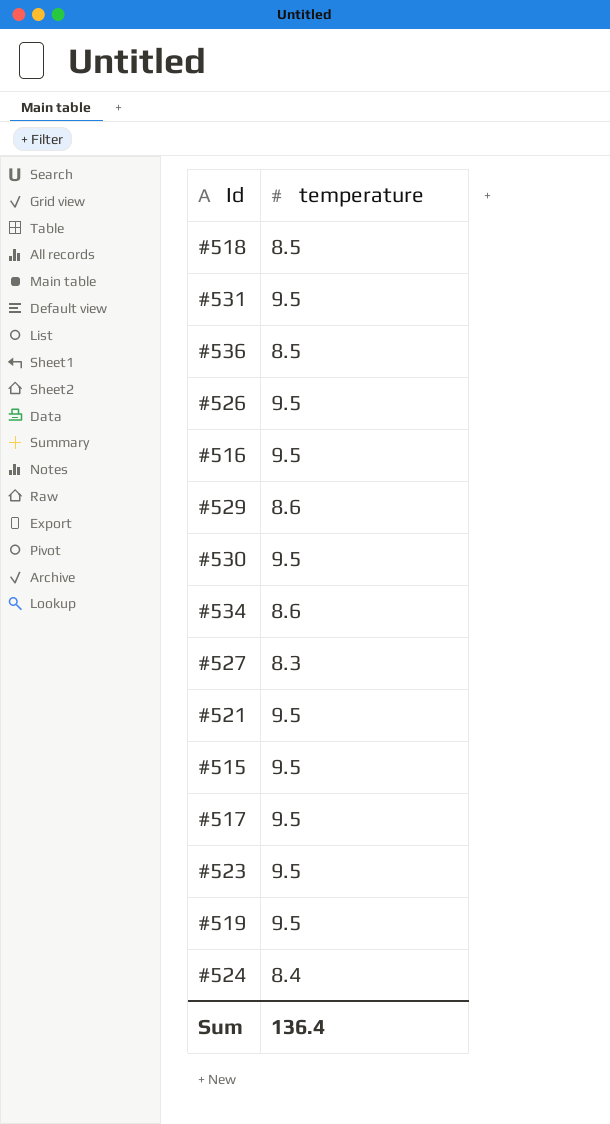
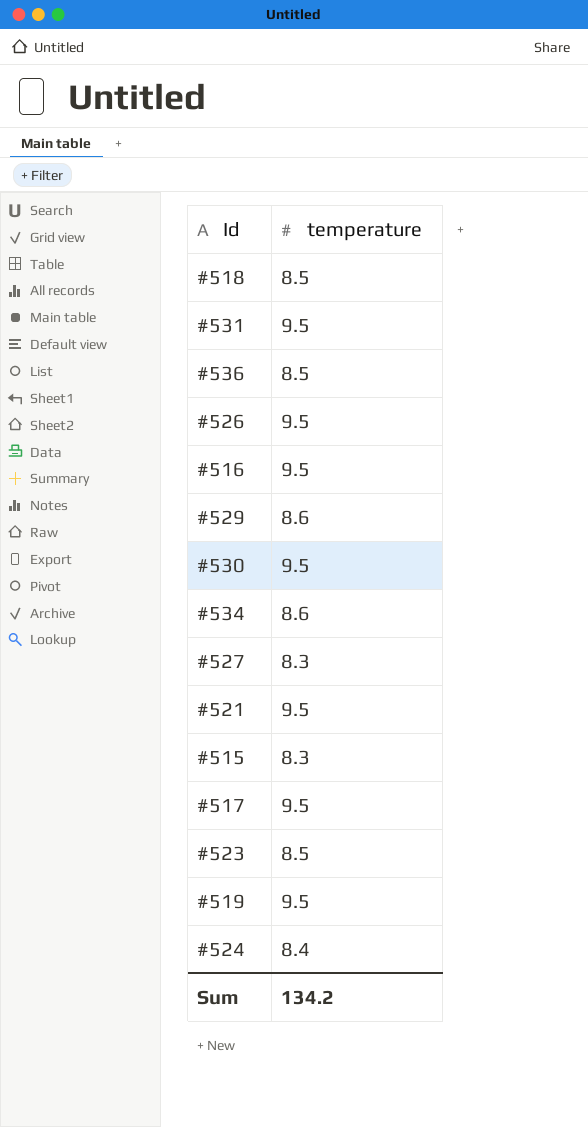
#515 | temperature: 9.5 -> 8.3
#523 | temperature: 9.5 -> 8.5
Sum | temperature: 136.4 -> 134.2

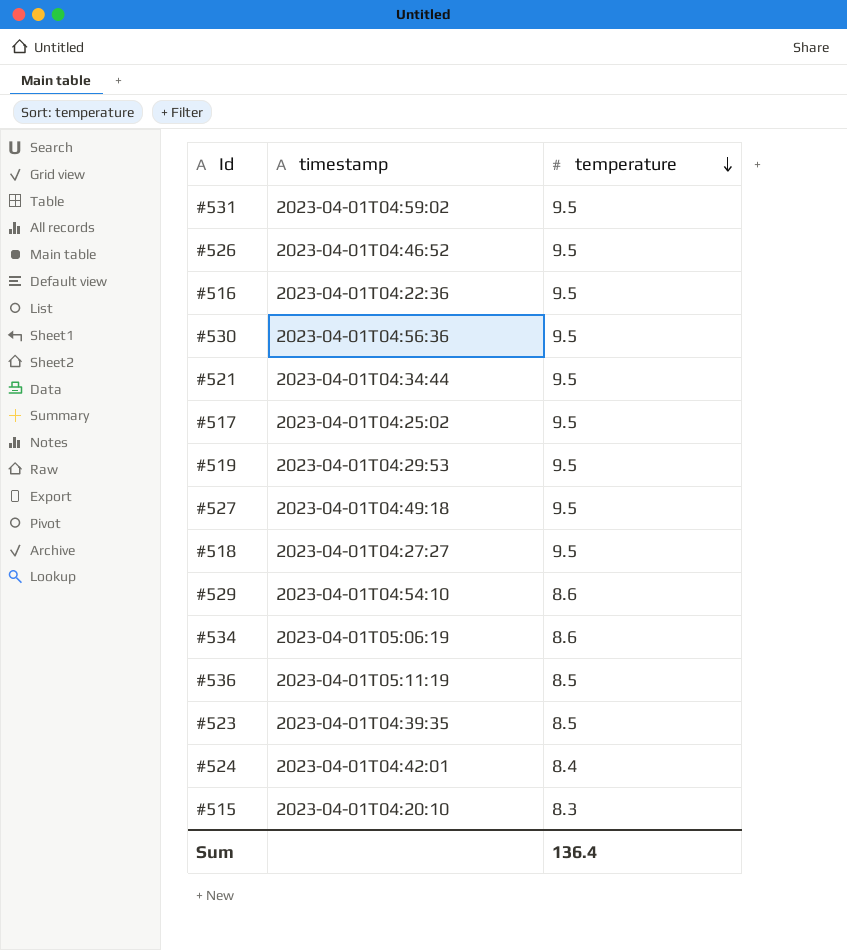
row order: none -> temperature descending
column timestamp | position: none -> 2
#527 | temperature: 8.3 -> 9.5
#518 | temperature: 8.5 -> 9.5
Sum | temperature: 134.2 -> 136.4

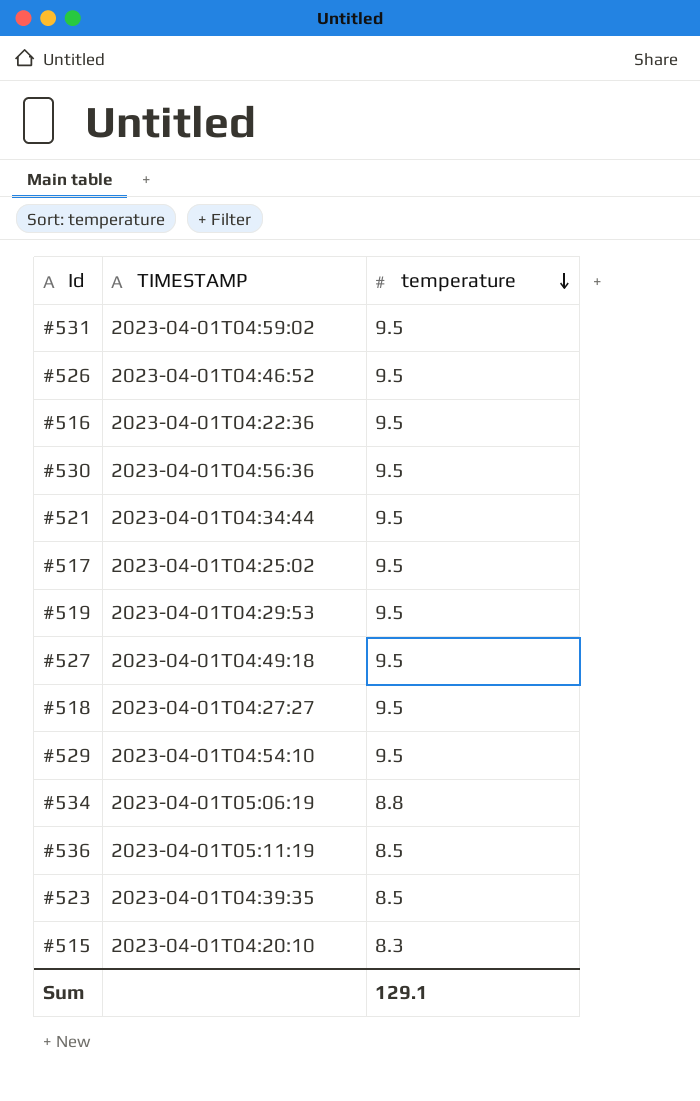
column name: timestamp -> TIMESTAMP
row #524: 2023-04-01T04:42:01 | 8.4 -> none
#529 | temperature: 8.6 -> 9.5
#534 | temperature: 8.6 -> 8.8
Sum | temperature: 136.4 -> 129.1

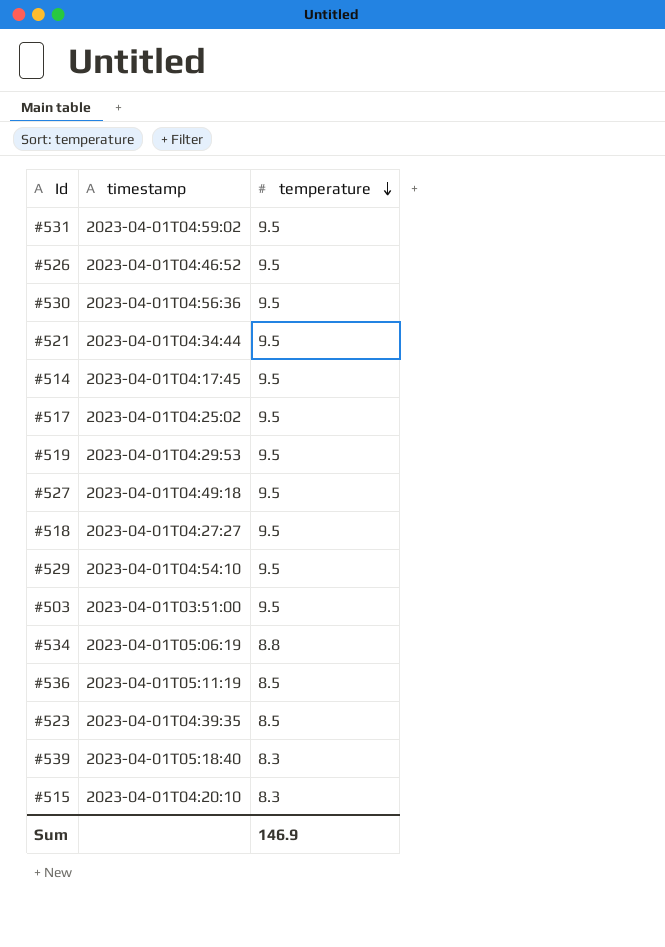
column name: TIMESTAMP -> timestamp
row #516: 2023-04-01T04:22:36 | 9.5 -> none
row #514: none -> 2023-04-01T04:17:45 | 9.5
row #503: none -> 2023-04-01T03:51:00 | 9.5
row #539: none -> 2023-04-01T05:18:40 | 8.3
Sum | temperature: 129.1 -> 146.9

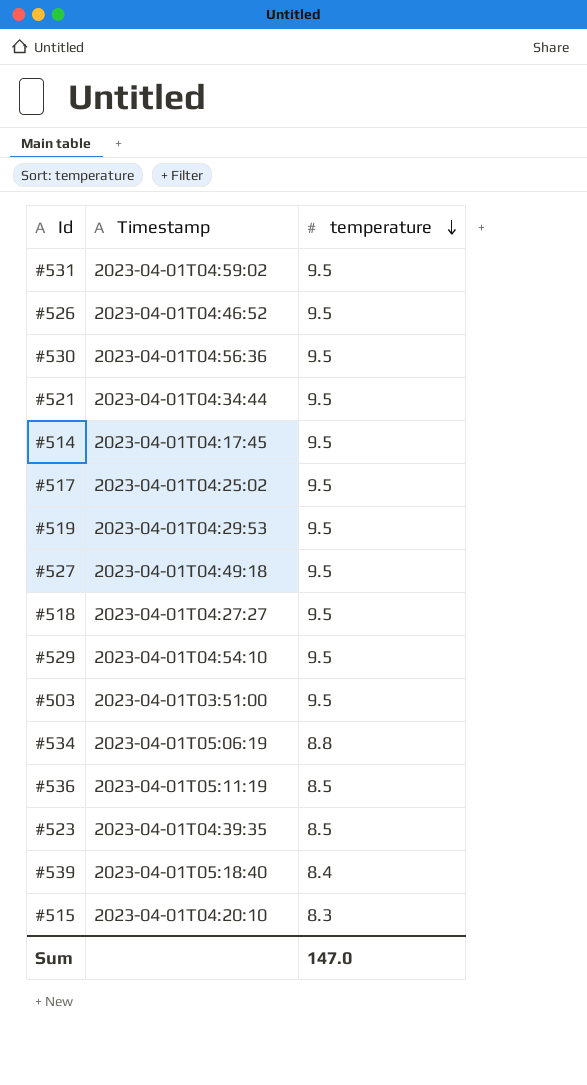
column name: timestamp -> Timestamp
#539 | temperature: 8.3 -> 8.4
Sum | temperature: 146.9 -> 147.0

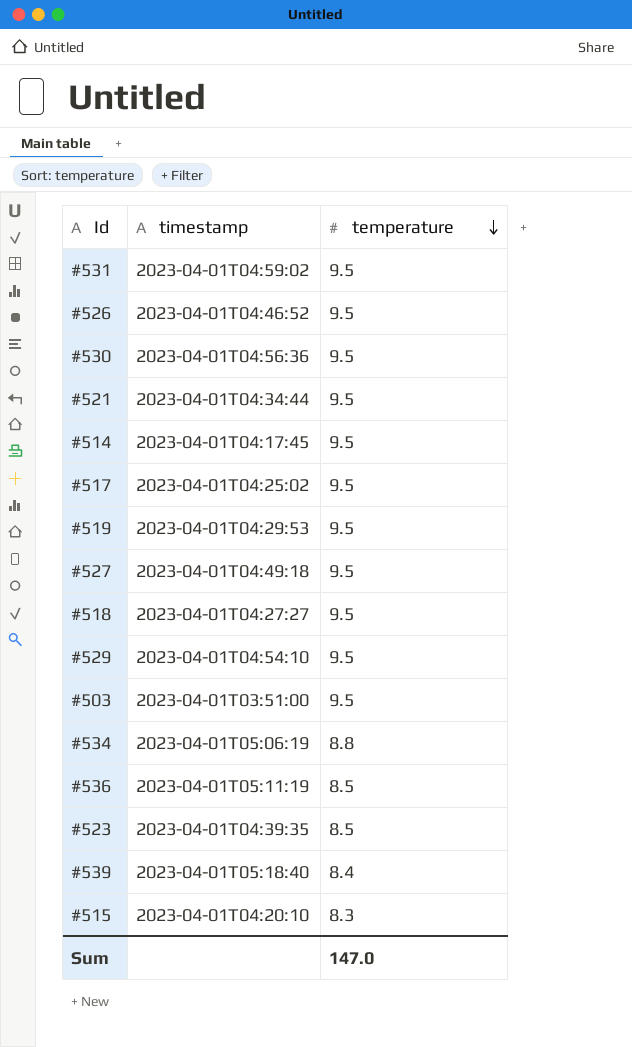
column name: Timestamp -> timestamp

